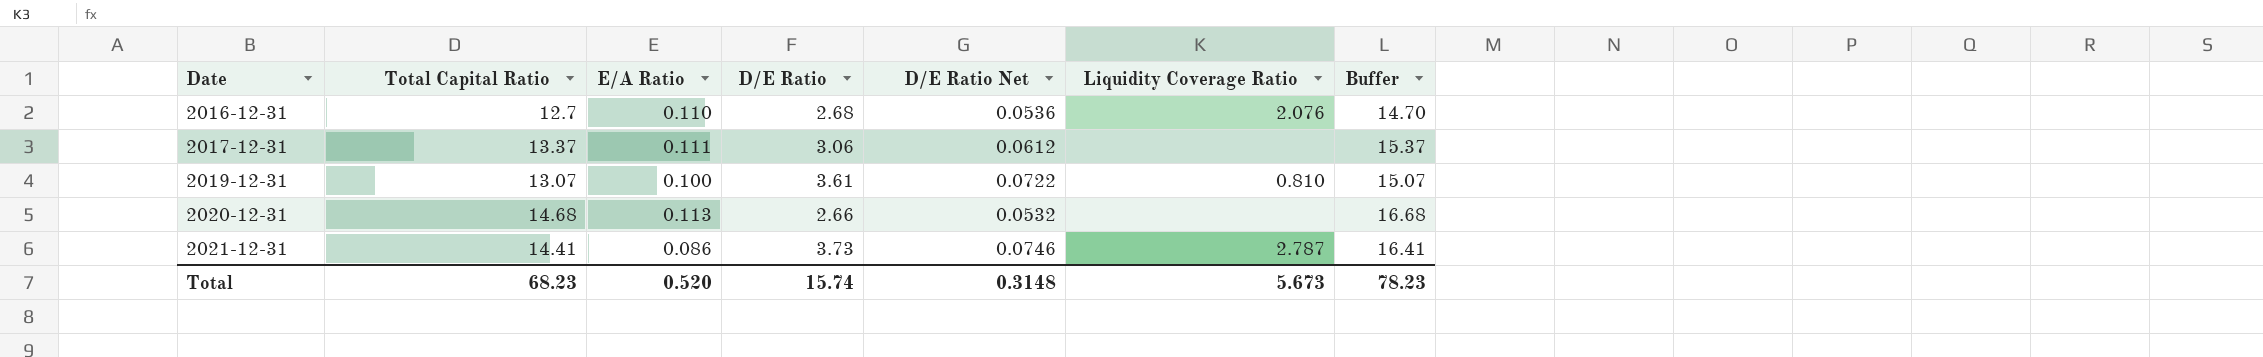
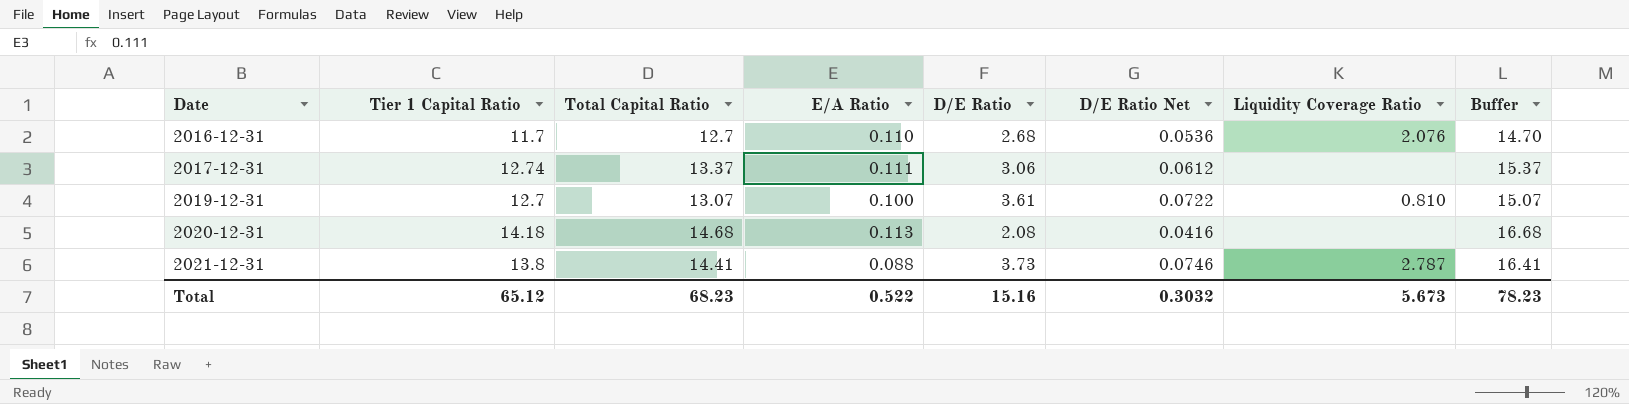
column Tier 1 Capital Ratio | position: none -> 2
2020-12-31 | D/E Ratio: 2.66 -> 2.08
2020-12-31 | D/E Ratio Net: 0.0532 -> 0.0416
2021-12-31 | E/A Ratio: 0.086 -> 0.088
Total | E/A Ratio: 0.520 -> 0.522
Total | D/E Ratio: 15.74 -> 15.16
Total | D/E Ratio Net: 0.3148 -> 0.3032

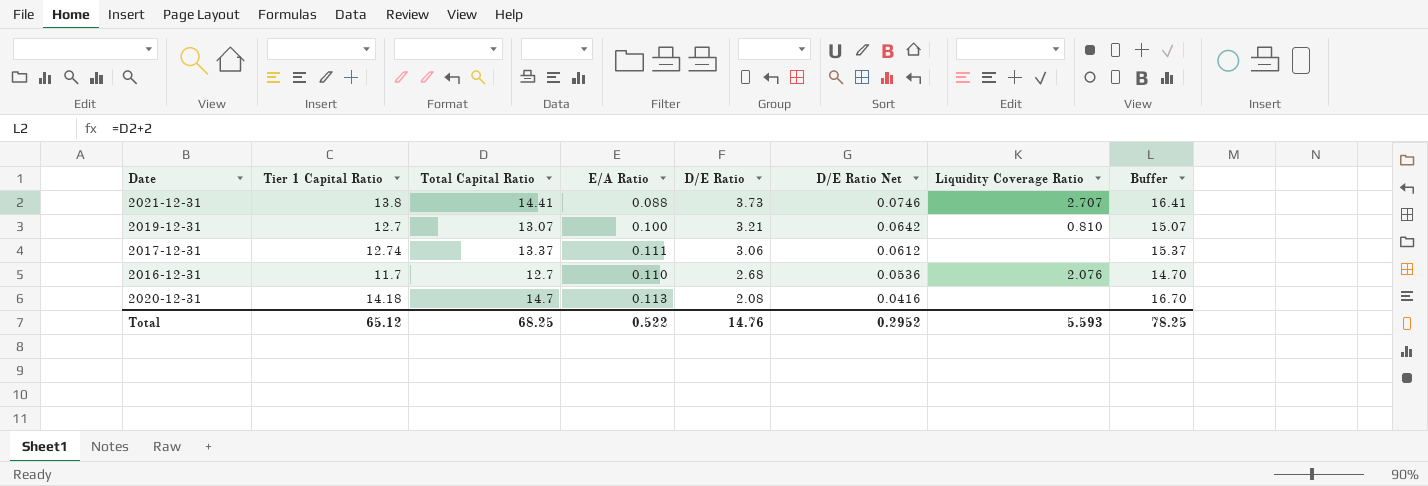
row order: Date ascending -> D/E Ratio descending
2021-12-31 | Liquidity Coverage Ratio: 2.787 -> 2.707
2019-12-31 | D/E Ratio: 3.61 -> 3.21
2019-12-31 | D/E Ratio Net: 0.0722 -> 0.0642
2020-12-31 | Total Capital Ratio: 14.68 -> 14.7
2020-12-31 | Buffer: 16.68 -> 16.70
Total | Total Capital Ratio: 68.23 -> 68.25
Total | D/E Ratio: 15.16 -> 14.76
Total | D/E Ratio Net: 0.3032 -> 0.2952
Total | Liquidity Coverage Ratio: 5.673 -> 5.593
Total | Buffer: 78.23 -> 78.25

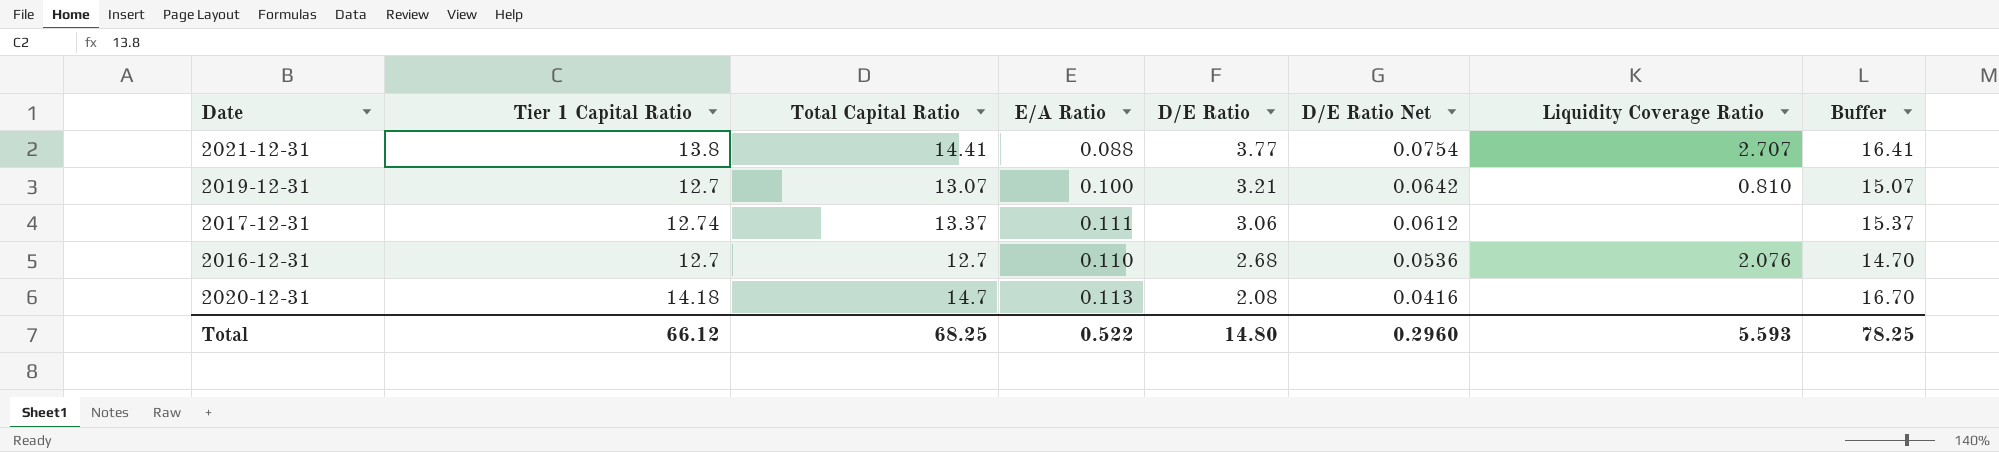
2021-12-31 | D/E Ratio: 3.73 -> 3.77
2021-12-31 | D/E Ratio Net: 0.0746 -> 0.0754
2016-12-31 | Tier 1 Capital Ratio: 11.7 -> 12.7
Total | Tier 1 Capital Ratio: 65.12 -> 66.12
Total | D/E Ratio: 14.76 -> 14.80
Total | D/E Ratio Net: 0.2952 -> 0.2960

